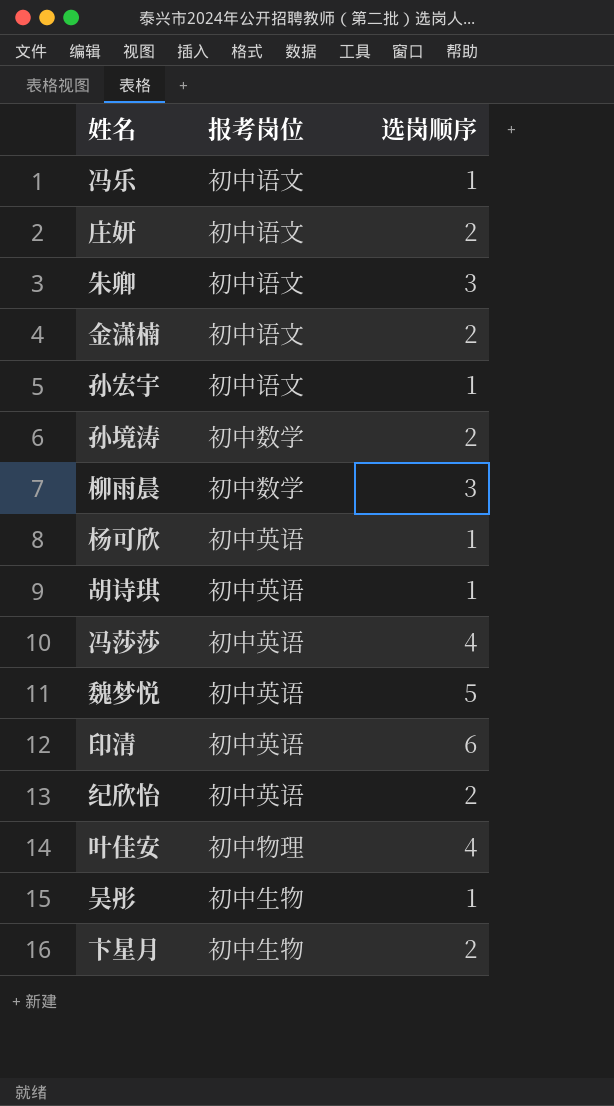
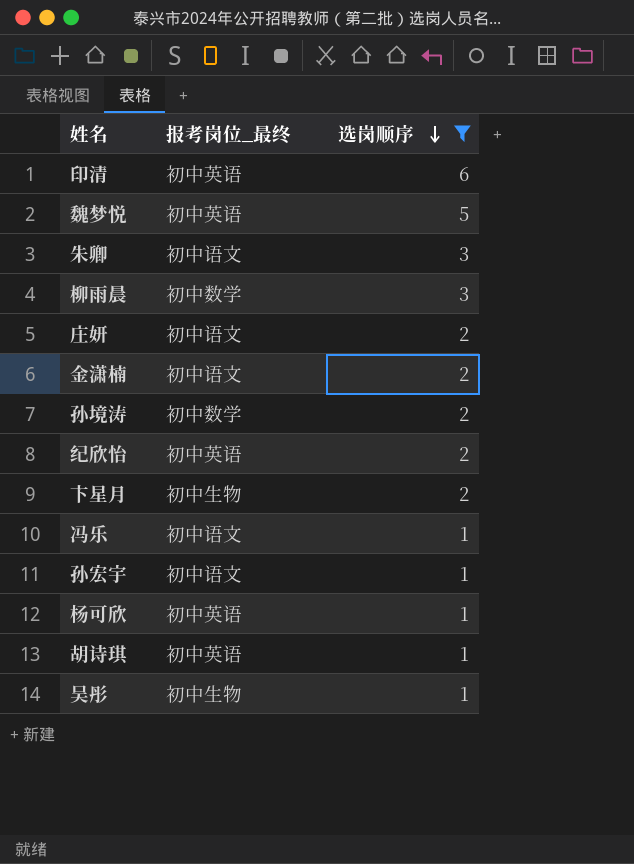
filter: none -> 选岗顺序 != 4
row order: none -> 选岗顺序 descending
column name: 报考岗位 -> 报考岗位_最终

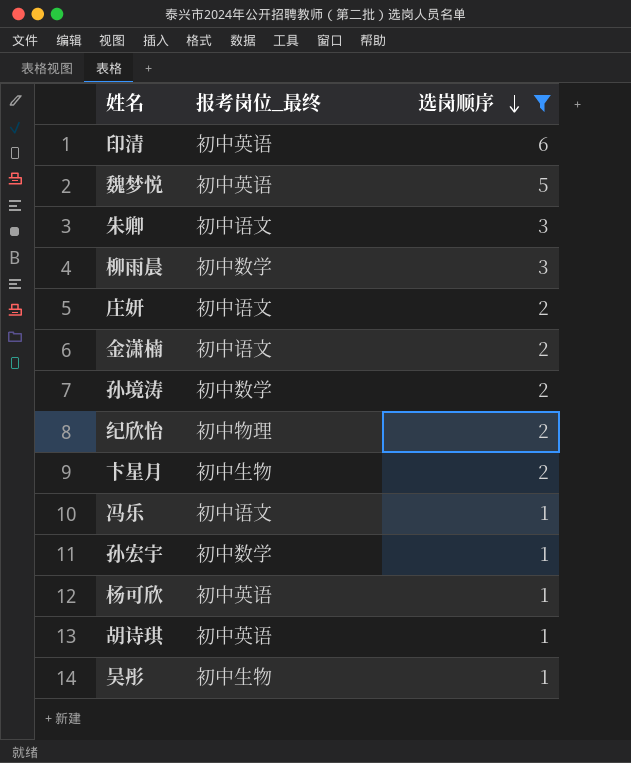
纪欣怡 | 报考岗位_最终: 初中英语 -> 初中物理
孙宏宇 | 报考岗位_最终: 初中语文 -> 初中数学

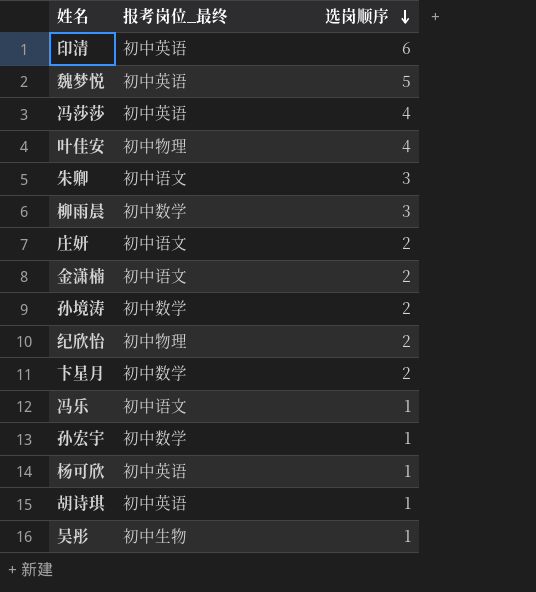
filter: 选岗顺序 != 4 -> none
卞星月 | 报考岗位_最终: 初中生物 -> 初中数学

